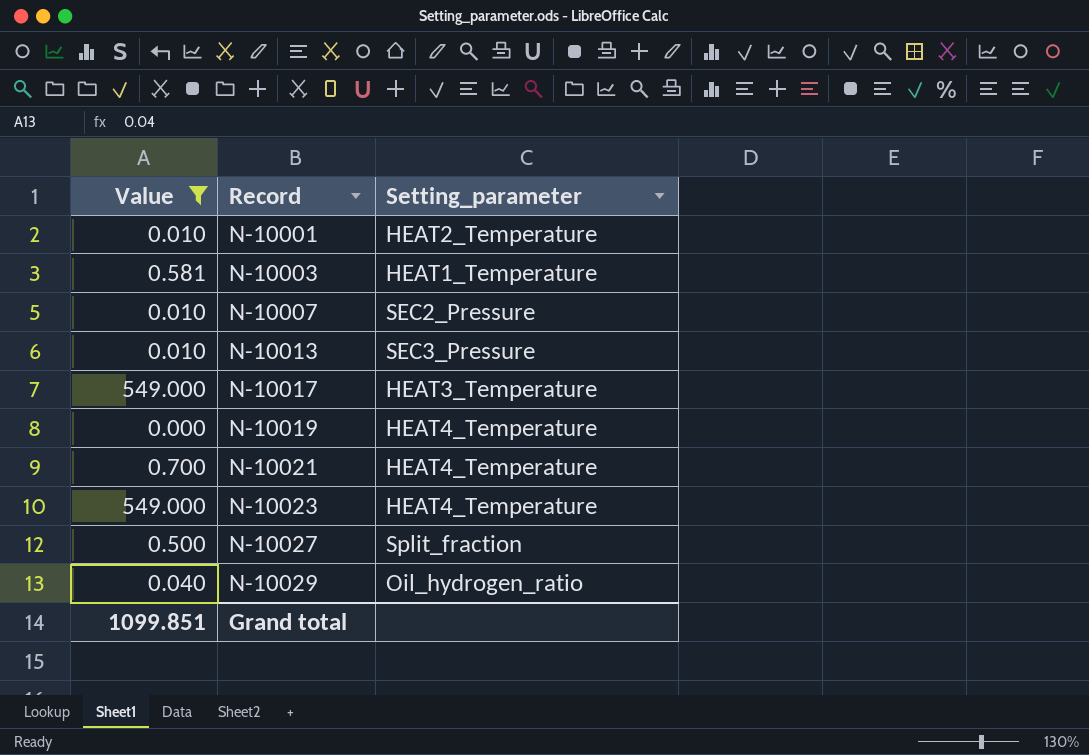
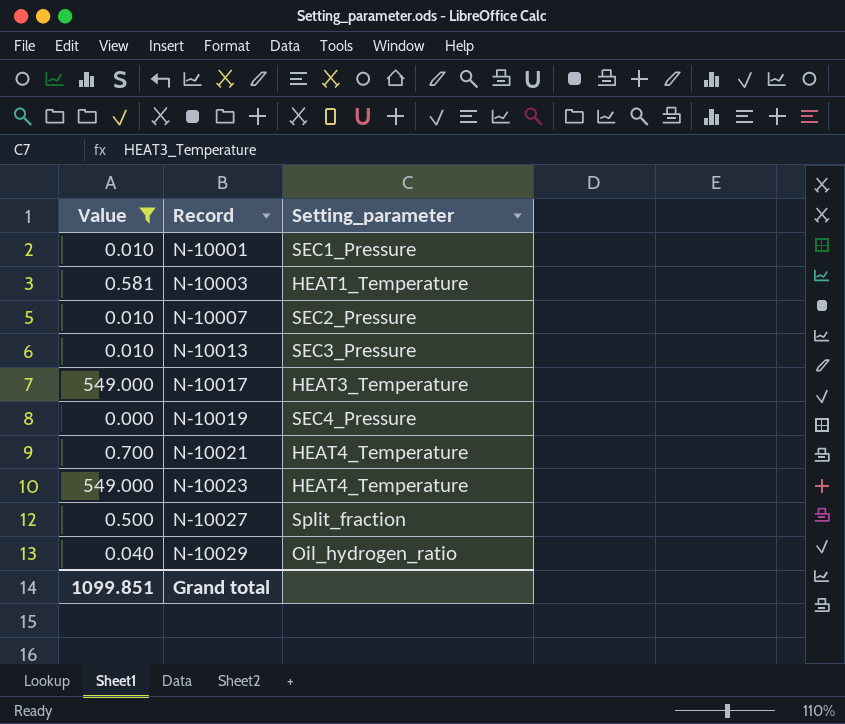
N-10001 | Setting_parameter: HEAT2_Temperature -> SEC1_Pressure
N-10019 | Setting_parameter: HEAT4_Temperature -> SEC4_Pressure

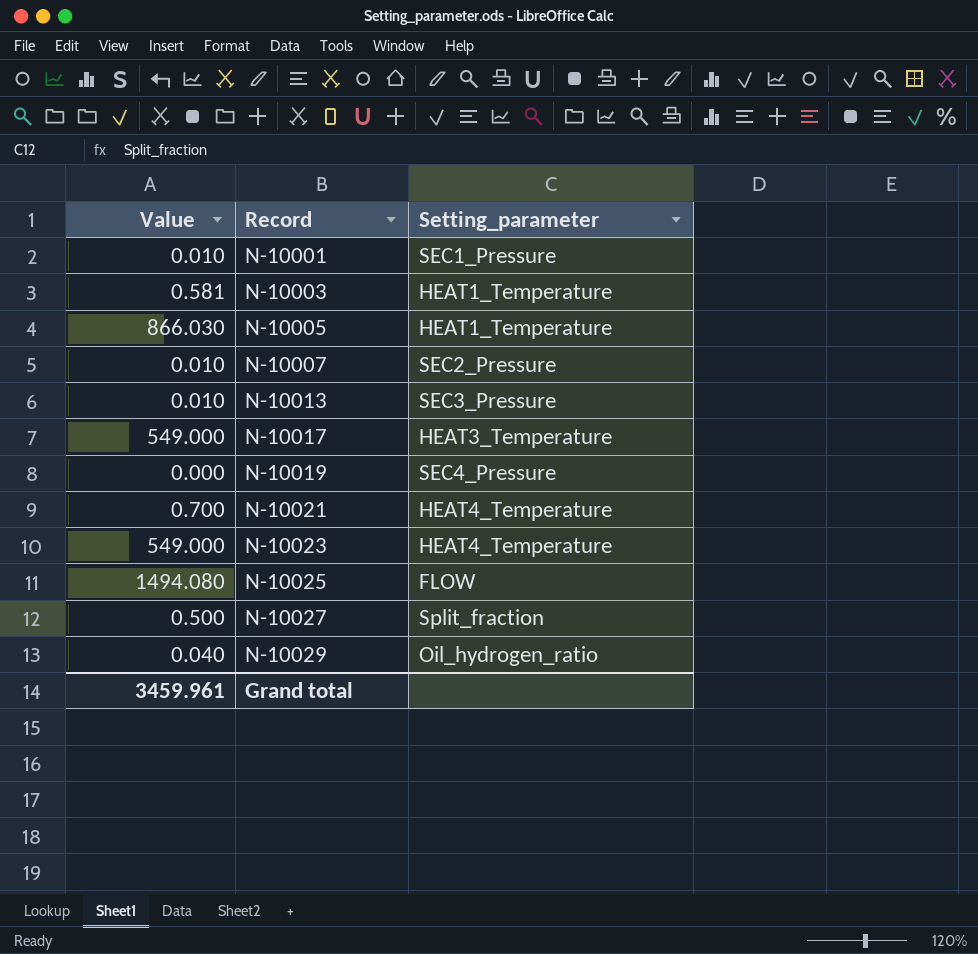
filter: Value <= 549.000 -> none
Grand total | Value: 1099.851 -> 3459.961

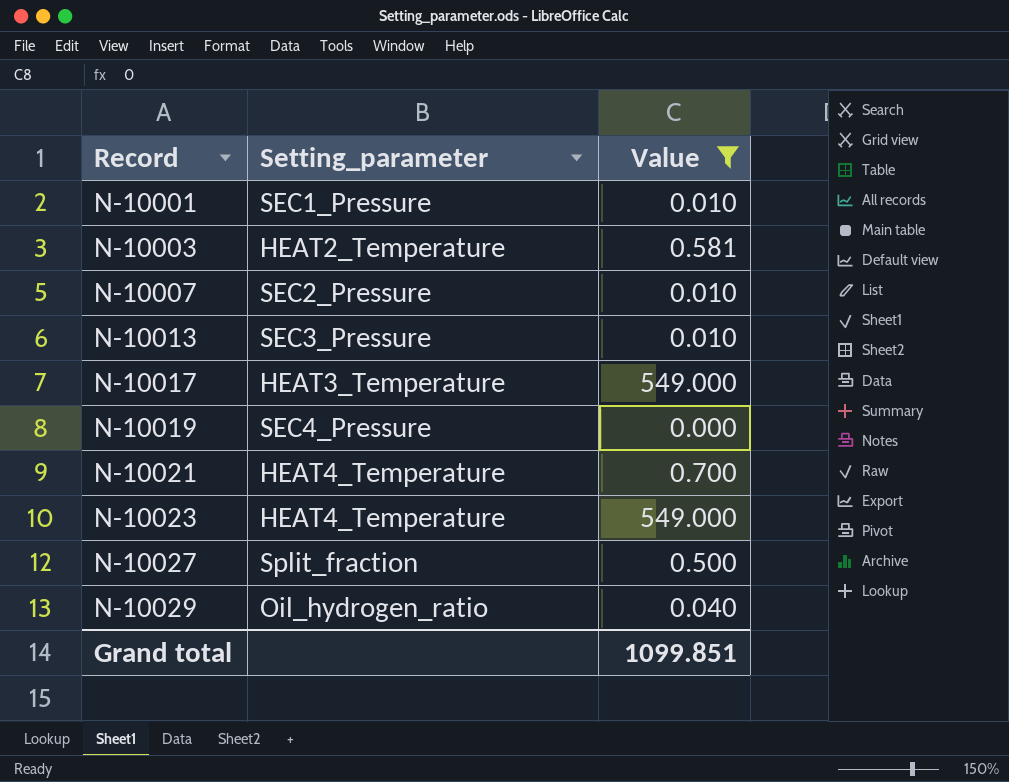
filter: none -> Value <= 549.000
column Value | position: 1 -> 3
N-10003 | Setting_parameter: HEAT1_Temperature -> HEAT2_Temperature
Grand total | Value: 3459.961 -> 1099.851

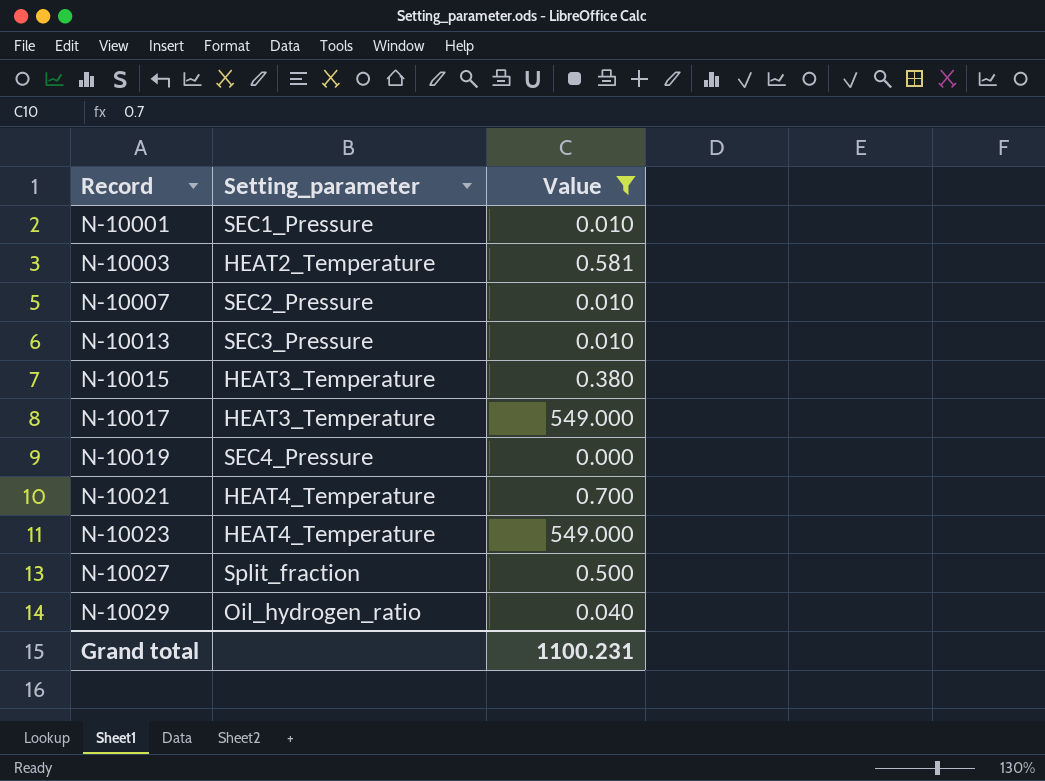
row N-10015: none -> HEAT3_Temperature | 0.380
Grand total | Value: 1099.851 -> 1100.231

